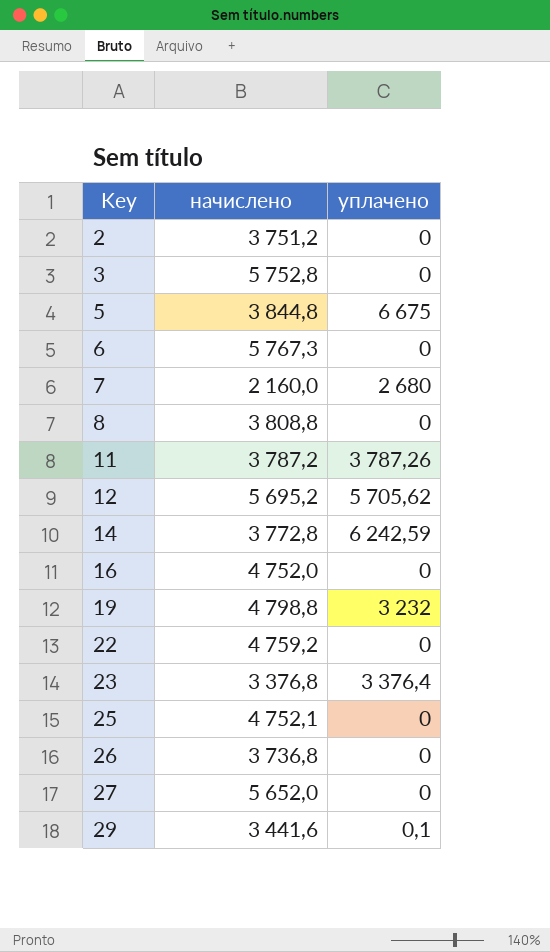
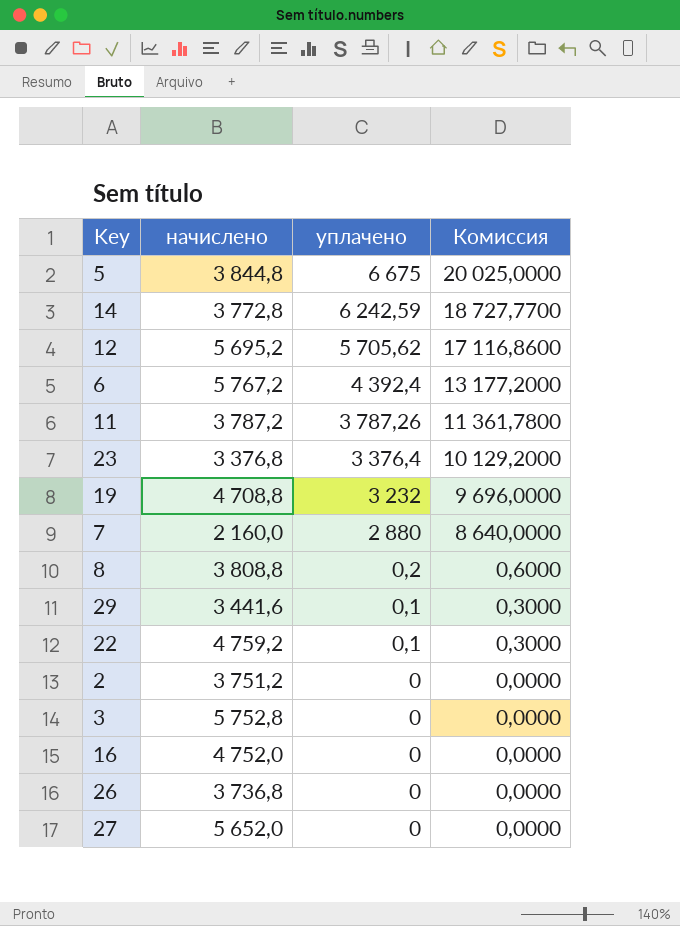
row order: Key ascending -> уплачено descending
column Комиссия | formula: none -> [уплачено] * 3
row 25: 4 752,1 | 0 -> none
6 | начислено: 5 767,3 -> 5 767,2
6 | уплачено: 0 -> 4 392,4
19 | начислено: 4 798,8 -> 4 708,8
7 | уплачено: 2 680 -> 2 880
8 | уплачено: 0 -> 0,2
22 | уплачено: 0 -> 0,1

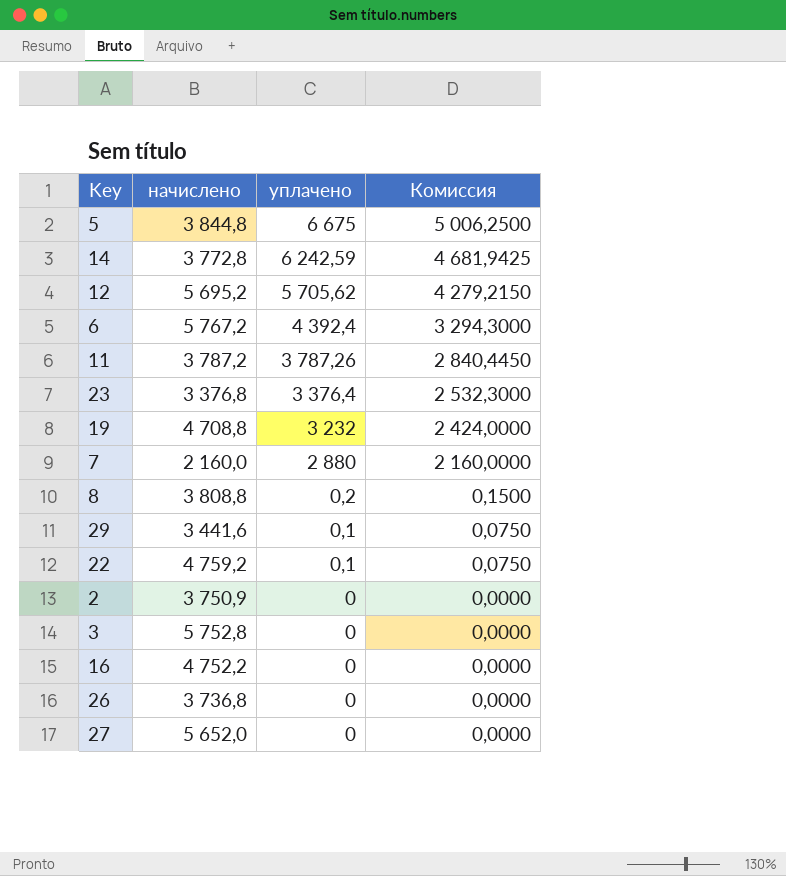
column Комиссия | formula: [уплачено] * 3 -> [уплачено] * 0,75
2 | начислено: 3 751,2 -> 3 750,9
16 | начислено: 4 752,0 -> 4 752,2

